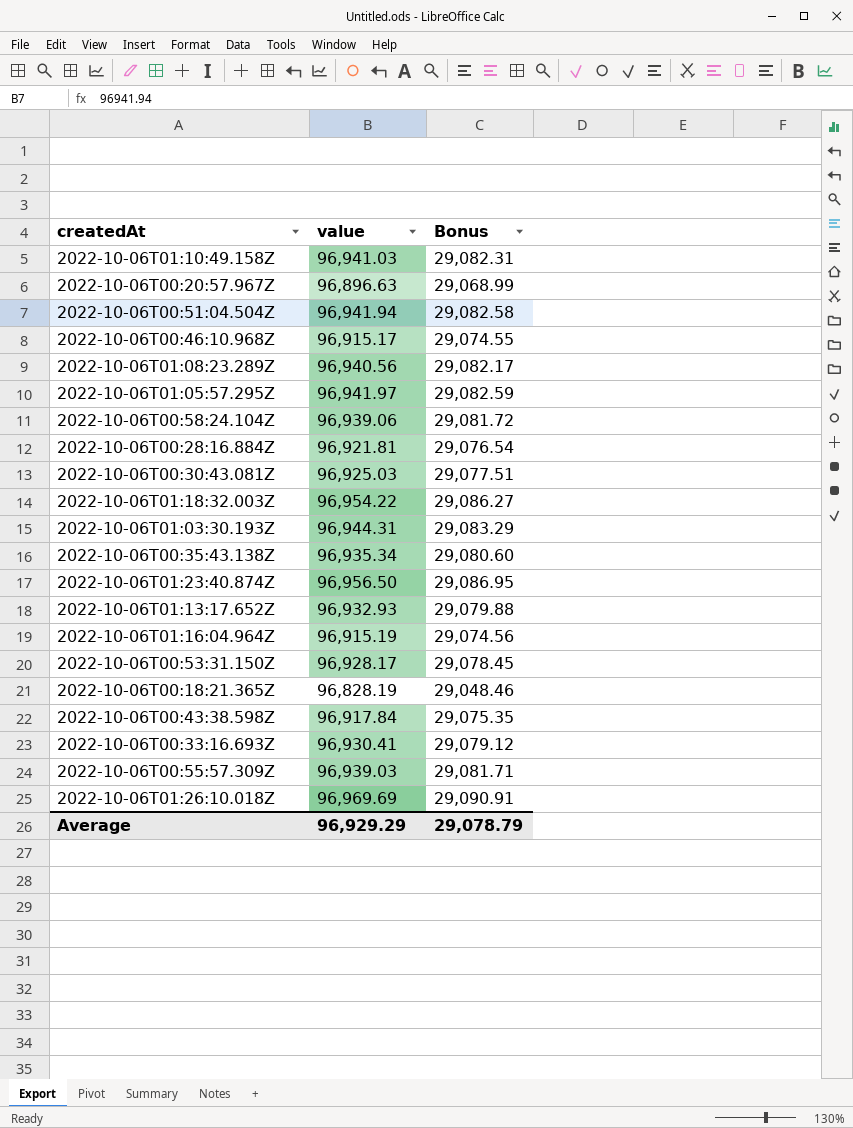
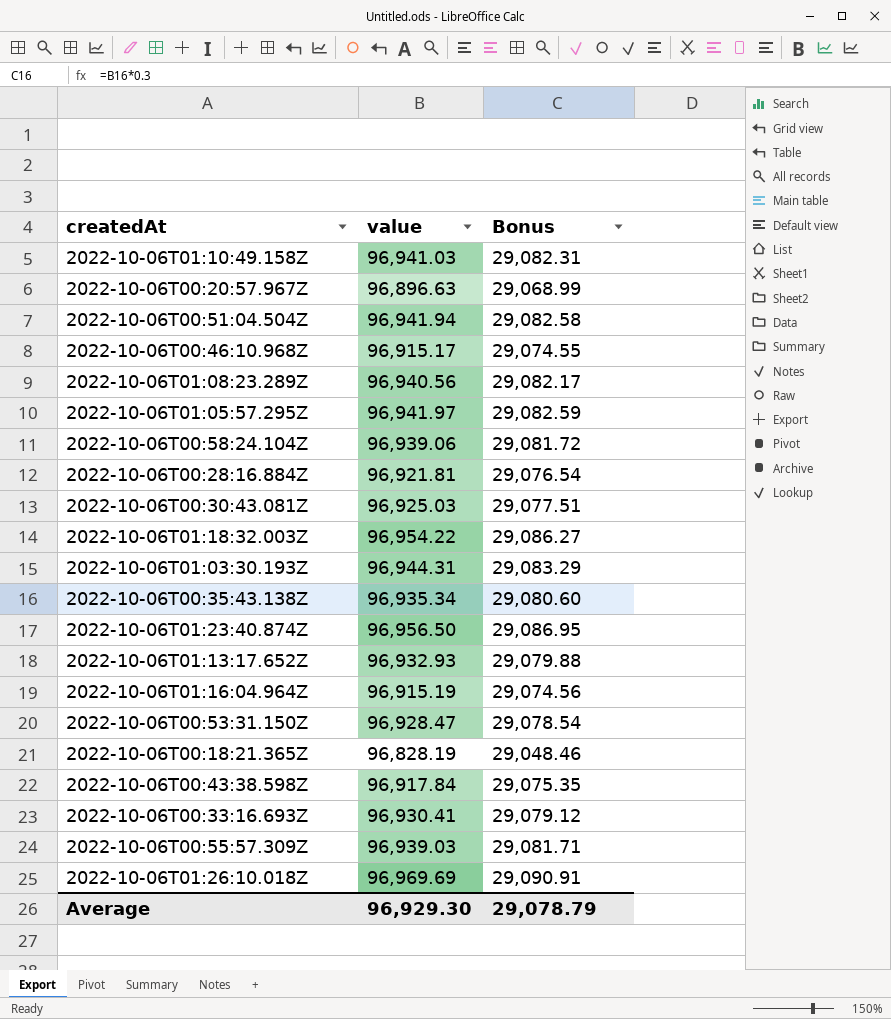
2022-10-06T00:53:31.150Z | value: 96,928.17 -> 96,928.47
2022-10-06T00:53:31.150Z | Bonus: 29,078.45 -> 29,078.54
Average | value: 96,929.29 -> 96,929.30

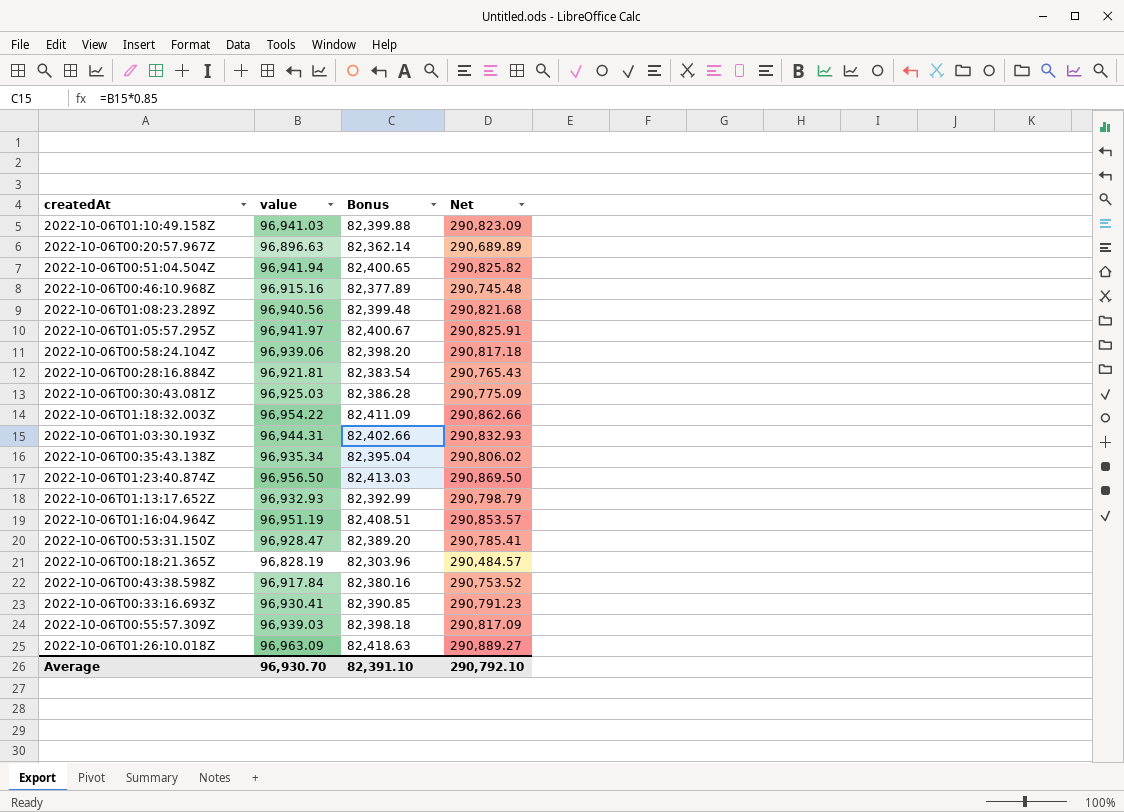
column Bonus | formula: [value] * 0.3 -> [value] * 0.85
column Net | formula: none -> [value] * 3
2022-10-06T00:46:10.968Z | value: 96,915.17 -> 96,915.16
2022-10-06T01:16:04.964Z | value: 96,915.19 -> 96,951.19
2022-10-06T01:26:10.018Z | value: 96,969.69 -> 96,963.09
Average | value: 96,929.30 -> 96,930.70
Average | Bonus: 29,078.79 -> 82,391.10

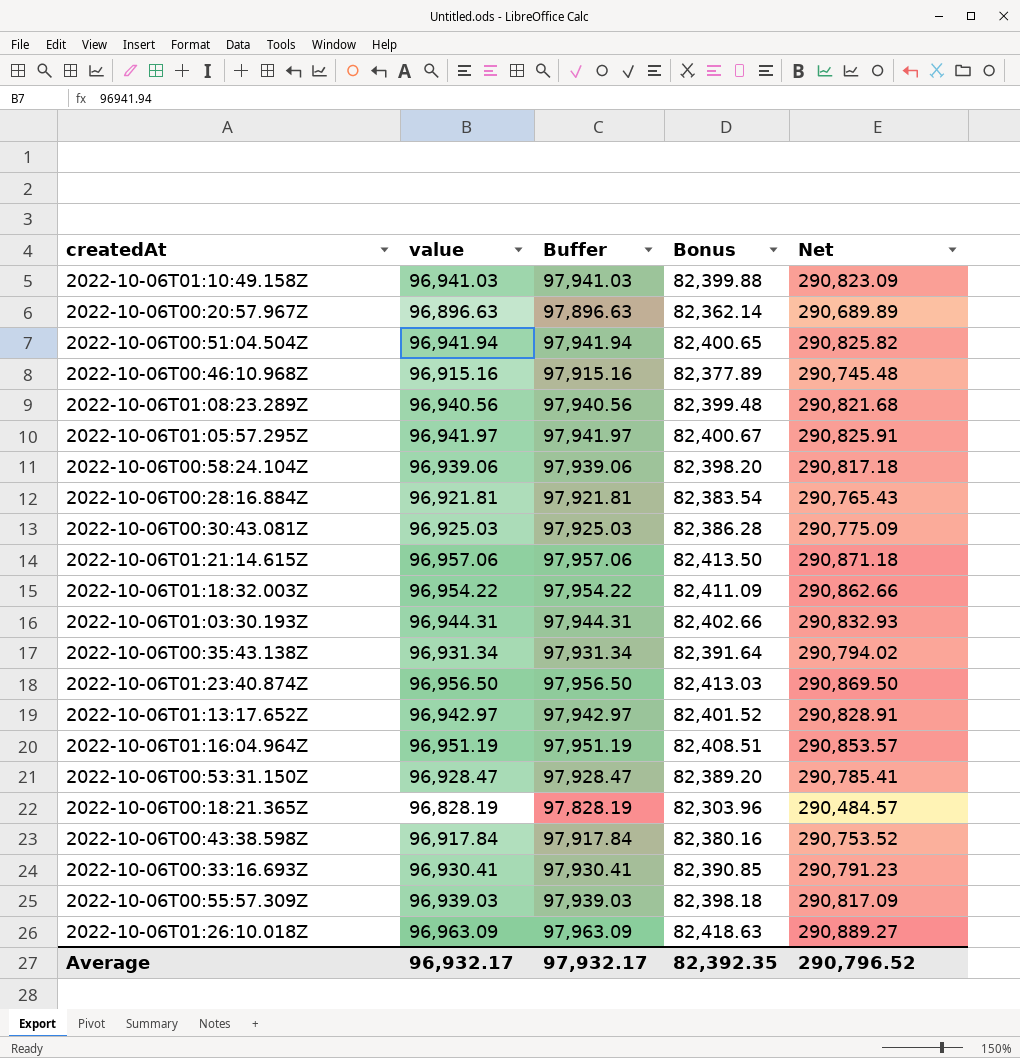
column Buffer | formula: none -> [value] + 1000
row 2022-10-06T01:21:14.615Z: none -> 96,957.06 | 97,957.06 | 82,413.50 | 290,871.18
2022-10-06T00:35:43.138Z | value: 96,935.34 -> 96,931.34
2022-10-06T00:35:43.138Z | Bonus: 82,395.04 -> 82,391.64
2022-10-06T00:35:43.138Z | Net: 290,806.02 -> 290,794.02
2022-10-06T01:13:17.652Z | value: 96,932.93 -> 96,942.97
2022-10-06T01:13:17.652Z | Bonus: 82,392.99 -> 82,401.52
2022-10-06T01:13:17.652Z | Net: 290,798.79 -> 290,828.91
Average | value: 96,930.70 -> 96,932.17
Average | Bonus: 82,391.10 -> 82,392.35
Average | Net: 290,792.10 -> 290,796.52

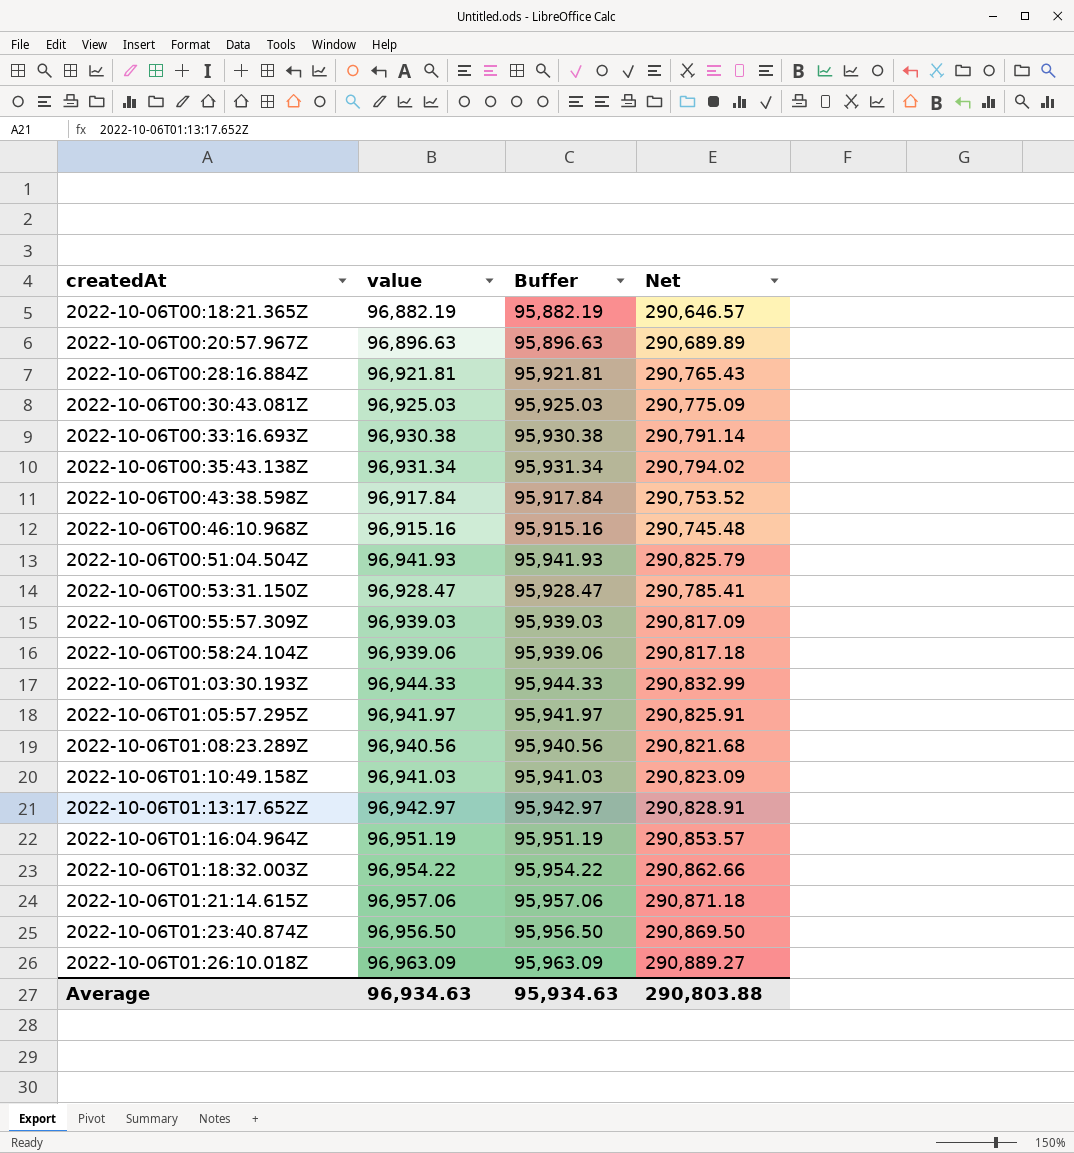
row order: none -> createdAt ascending
column Bonus | formula: [value] * 0.85 -> none
column Buffer | formula: [value] + 1000 -> [value] - 1000
2022-10-06T00:18:21.365Z | value: 96,828.19 -> 96,882.19
2022-10-06T00:18:21.365Z | Net: 290,484.57 -> 290,646.57
2022-10-06T00:33:16.693Z | value: 96,930.41 -> 96,930.38
2022-10-06T00:33:16.693Z | Net: 290,791.23 -> 290,791.14
2022-10-06T00:51:04.504Z | value: 96,941.94 -> 96,941.93
2022-10-06T00:51:04.504Z | Net: 290,825.82 -> 290,825.79
2022-10-06T01:03:30.193Z | value: 96,944.31 -> 96,944.33
2022-10-06T01:03:30.193Z | Net: 290,832.93 -> 290,832.99
Average | value: 96,932.17 -> 96,934.63
Average | Buffer: 97,932.17 -> 95,934.63
Average | Net: 290,796.52 -> 290,803.88

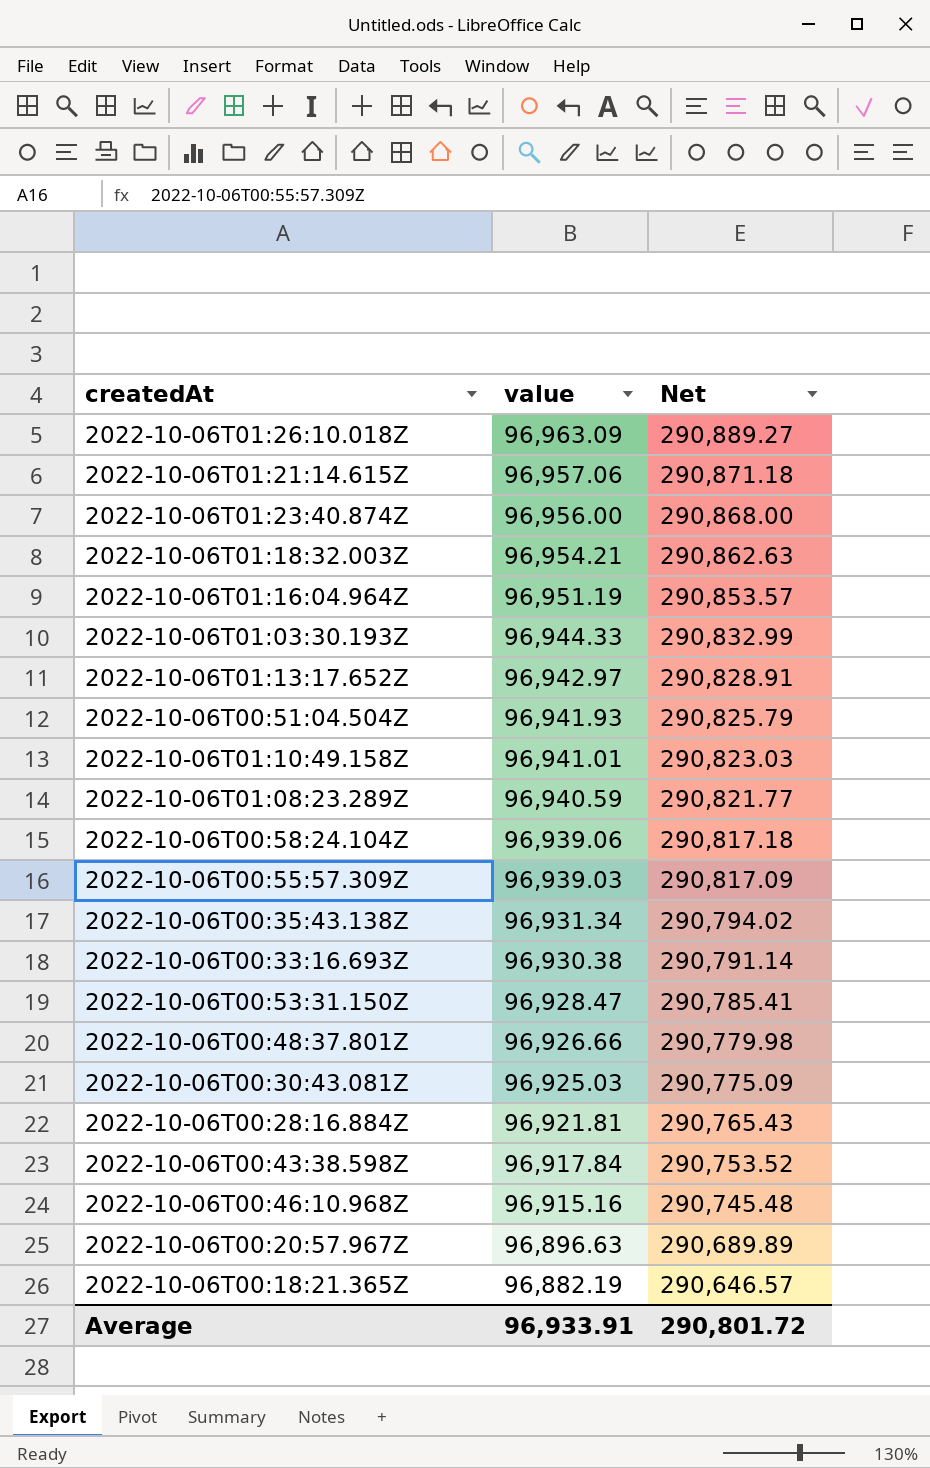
row order: createdAt ascending -> value descending
column Buffer | formula: [value] - 1000 -> none
row 2022-10-06T01:05:57.295Z: 96,941.97 | 95,941.97 | 290,825.91 -> none
2022-10-06T01:23:40.874Z | value: 96,956.50 -> 96,956.00
2022-10-06T01:23:40.874Z | Net: 290,869.50 -> 290,868.00
2022-10-06T01:18:32.003Z | value: 96,954.22 -> 96,954.21
2022-10-06T01:18:32.003Z | Net: 290,862.66 -> 290,862.63
2022-10-06T01:10:49.158Z | value: 96,941.03 -> 96,941.01
2022-10-06T01:10:49.158Z | Net: 290,823.09 -> 290,823.03
2022-10-06T01:08:23.289Z | value: 96,940.56 -> 96,940.59
2022-10-06T01:08:23.289Z | Net: 290,821.68 -> 290,821.77
row 2022-10-06T00:48:37.801Z: none -> 96,926.66 | 290,779.98
Average | value: 96,934.63 -> 96,933.91
Average | Net: 290,803.88 -> 290,801.72

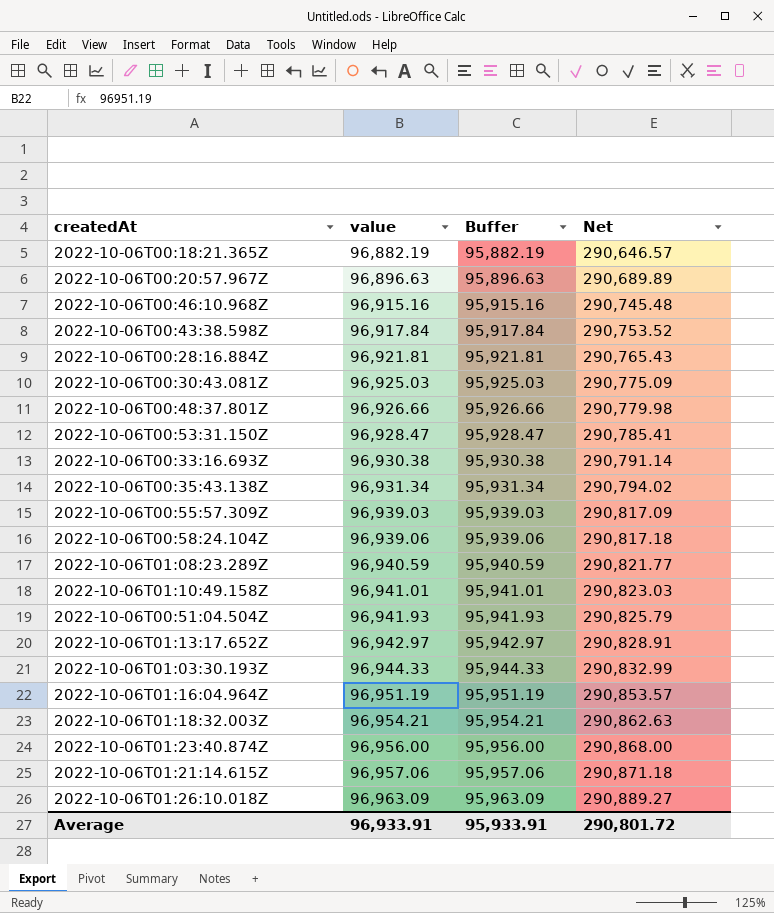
row order: value descending -> value ascending
column Buffer | formula: none -> [value] - 1000

